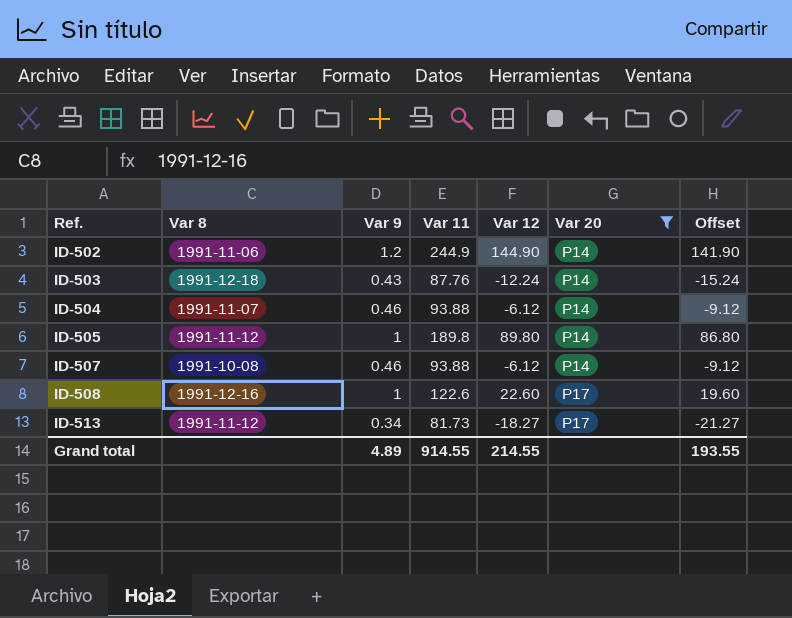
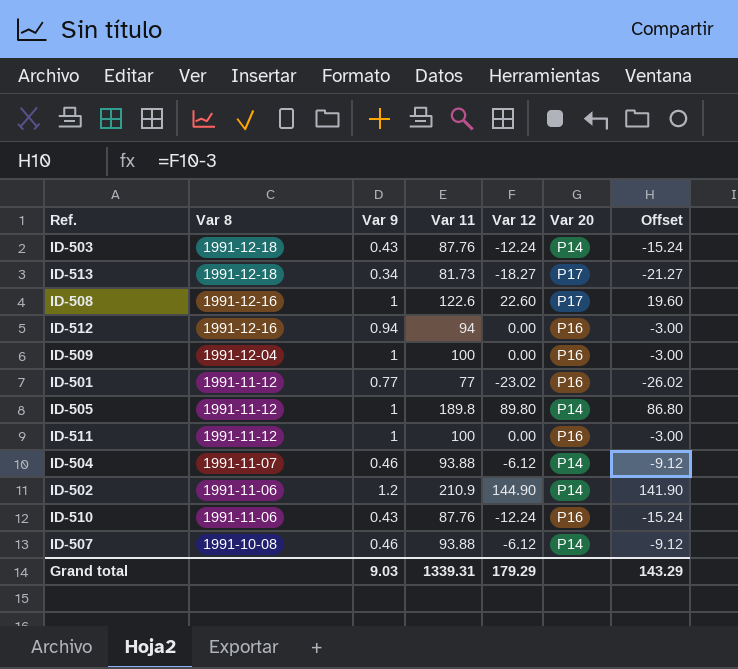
filter: Var 20 != P16 -> none
row order: Ref. ascending -> Var 8 descending
ID-513 | Var 8: 1991-11-12 -> 1991-12-18
ID-502 | Var 11: 244.9 -> 210.9
Grand total | Var 9: 4.89 -> 9.03
Grand total | Var 11: 914.55 -> 1339.31
Grand total | Var 12: 214.55 -> 179.29
Grand total | Offset: 193.55 -> 143.29

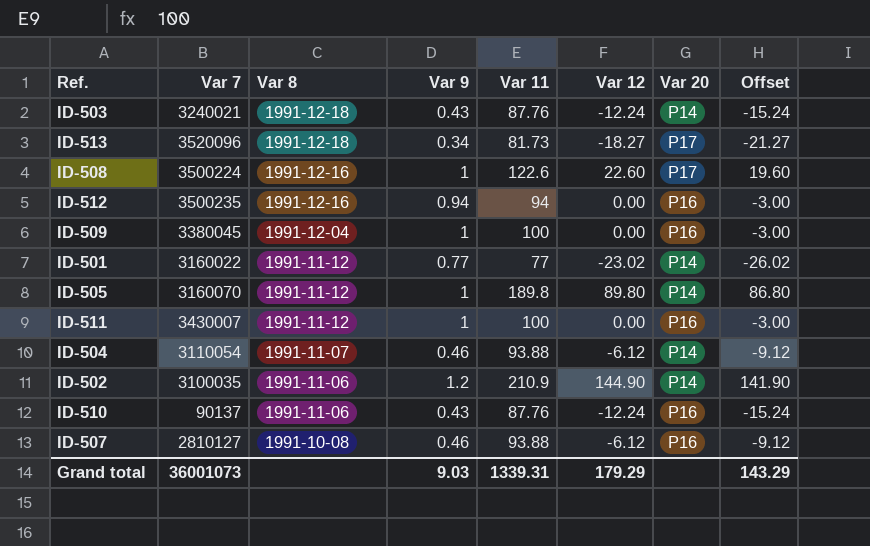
column Var 7 | position: none -> 2
ID-501 | Var 20: P16 -> P14
ID-507 | Var 20: P14 -> P16

